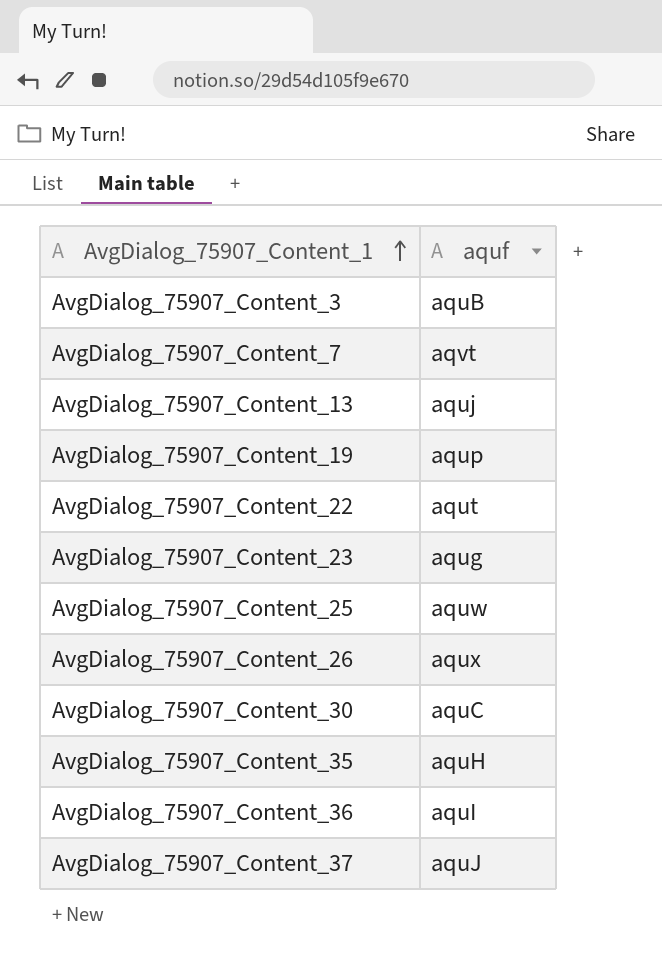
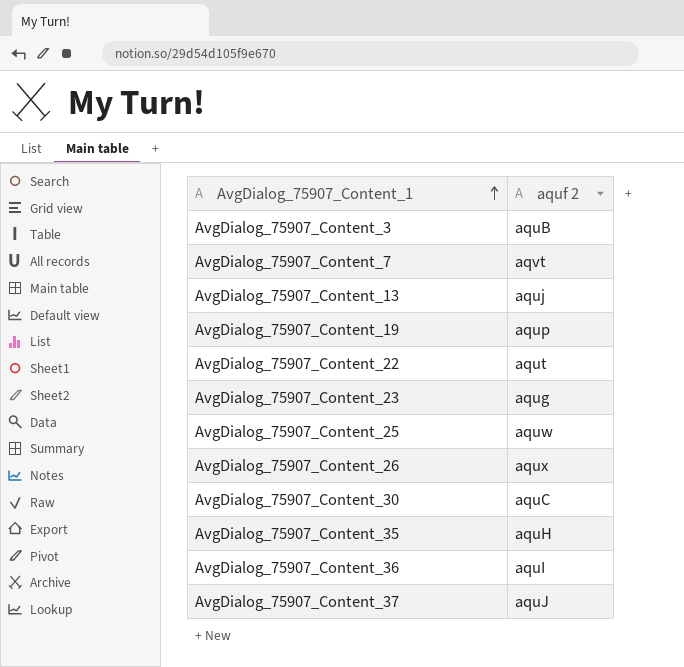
column name: aquf -> aquf 2

